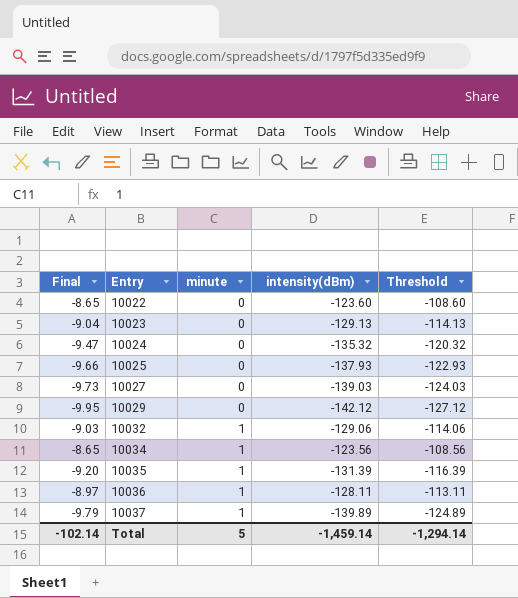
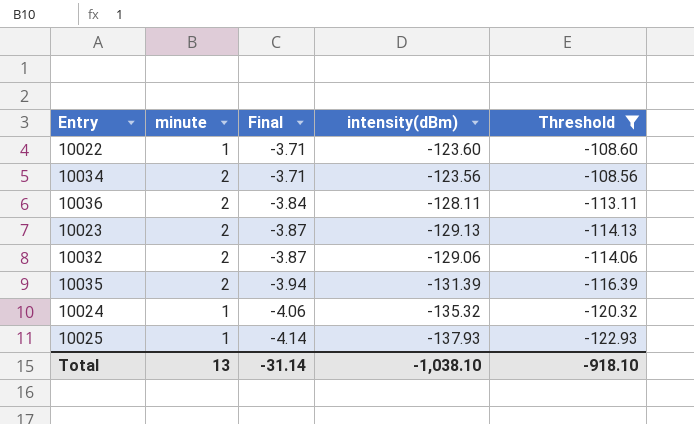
filter: none -> Threshold >= -122.93
row order: Entry ascending -> Final descending
column Final | formula: [intensity(dBm)] * 0.07 -> [intensity(dBm)] * 0.03
column Final | position: 1 -> 3
10022 | minute: 0 -> 1
10034 | minute: 1 -> 2
10036 | minute: 1 -> 2
10023 | minute: 0 -> 2
10032 | minute: 1 -> 2
10035 | minute: 1 -> 2
10024 | minute: 0 -> 1
10025 | minute: 0 -> 1
Total | minute: 5 -> 13
Total | Final: -102.14 -> -31.14
Total | intensity(dBm): -1,459.14 -> -1,038.10
Total | Threshold: -1,294.14 -> -918.10

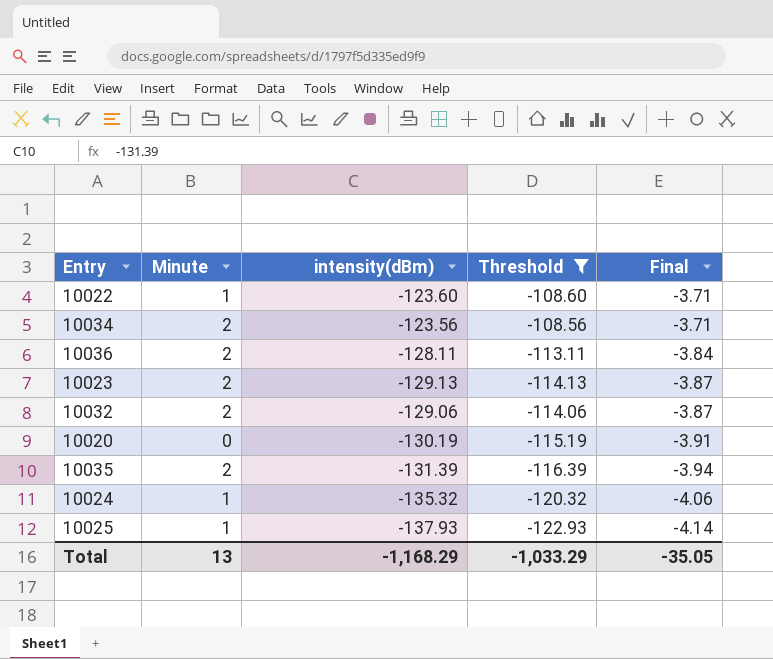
column name: minute -> Minute
column Final | position: 3 -> 5
row 10020: none -> 0 | -130.19 | -115.19 | -3.91
Total | intensity(dBm): -1,038.10 -> -1,168.29
Total | Threshold: -918.10 -> -1,033.29
Total | Final: -31.14 -> -35.05

